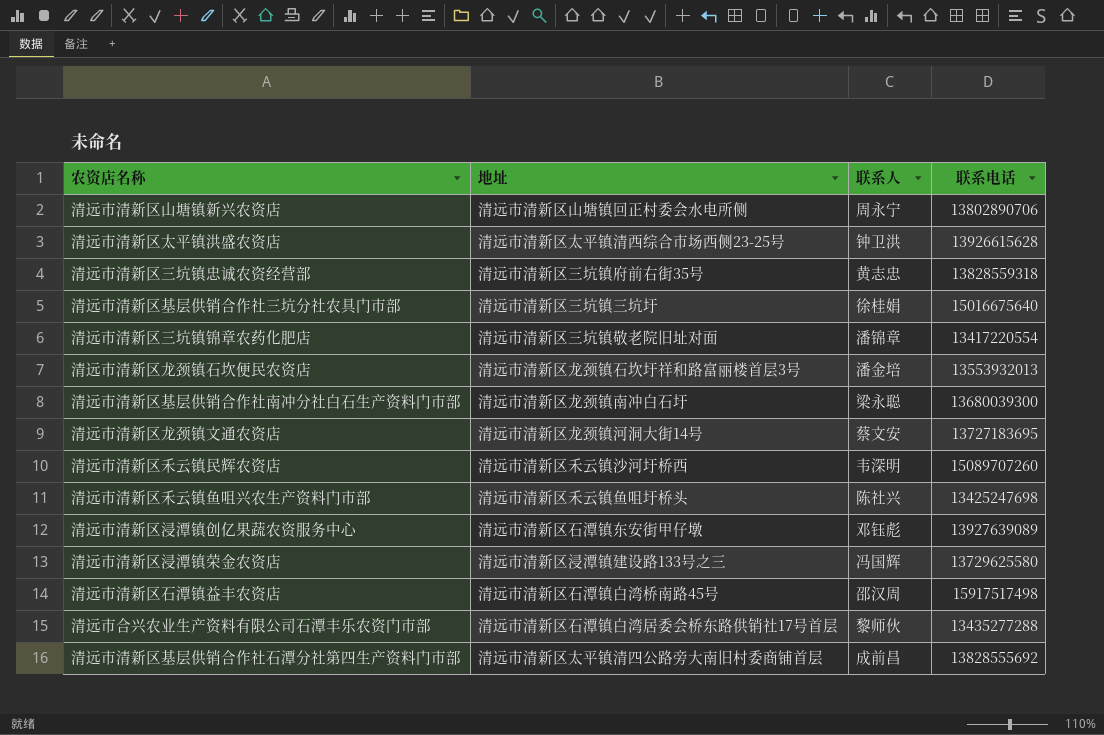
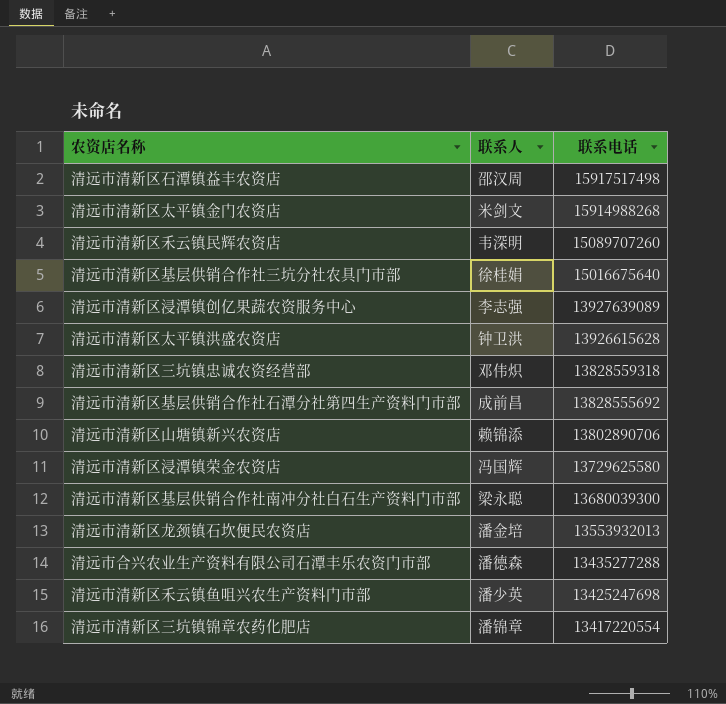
row order: none -> 联系电话 descending
column 地址 | position: 2 -> none
row 清远市清新区龙颈镇文通农资店: 清远市清新区龙颈镇河洞大街14号 | 蔡文安 | 13727183695 -> none
row 清远市清新区太平镇金门农资店: none -> 米剑文 | 15914988268
清远市清新区浸潭镇创亿果蔬农资服务中心 | 联系人: 邓钰彪 -> 李志强
清远市清新区三坑镇忠诚农资经营部 | 联系人: 黄志忠 -> 邓伟炽
清远市清新区山塘镇新兴农资店 | 联系人: 周永宁 -> 赖锦添
清远市合兴农业生产资料有限公司石潭丰乐农资门市部 | 联系人: 黎师伙 -> 潘德森
清远市清新区禾云镇鱼咀兴农生产资料门市部 | 联系人: 陈社兴 -> 潘少英

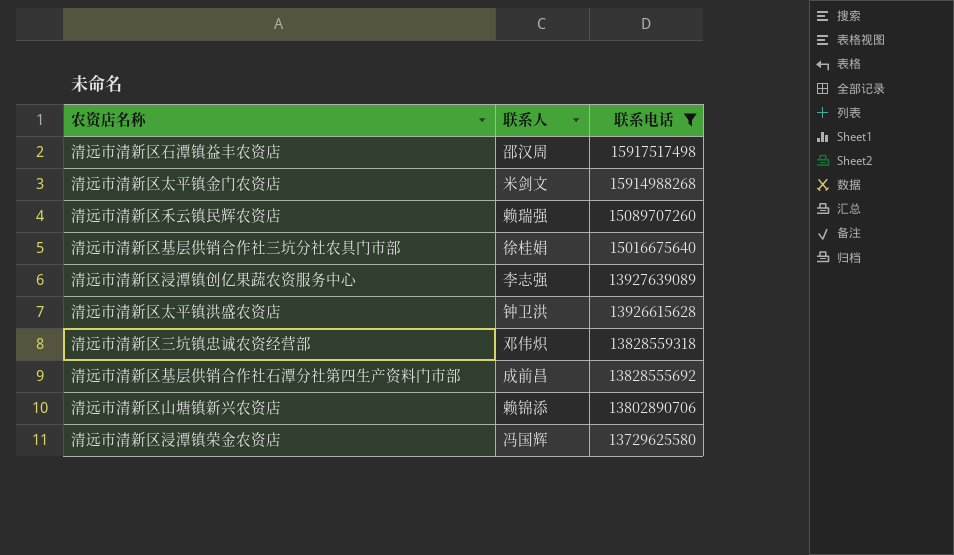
filter: none -> 联系电话 >= 13729625580
清远市清新区禾云镇民辉农资店 | 联系人: 韦深明 -> 赖瑞强

